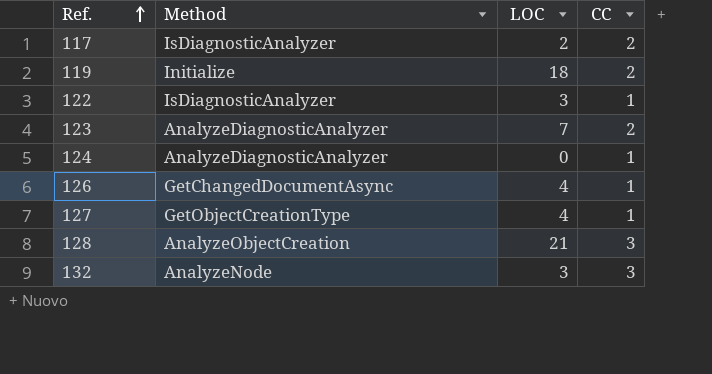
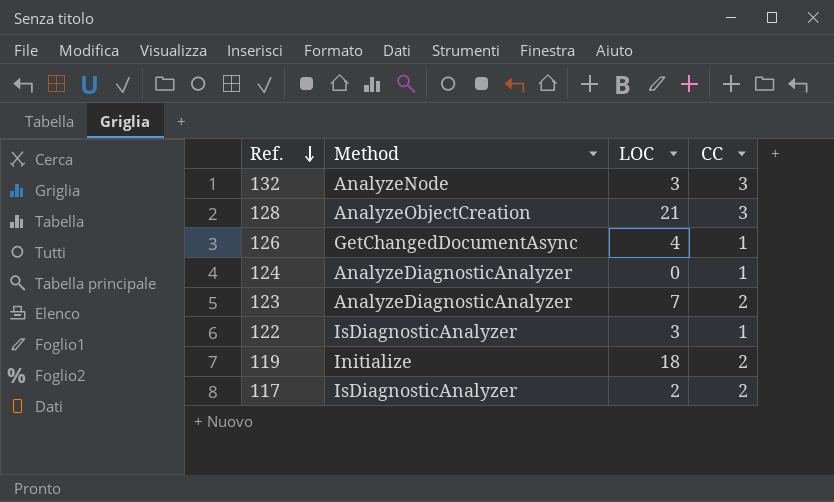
row order: Ref. ascending -> Ref. descending
row 127: GetObjectCreationType | 4 | 1 -> none

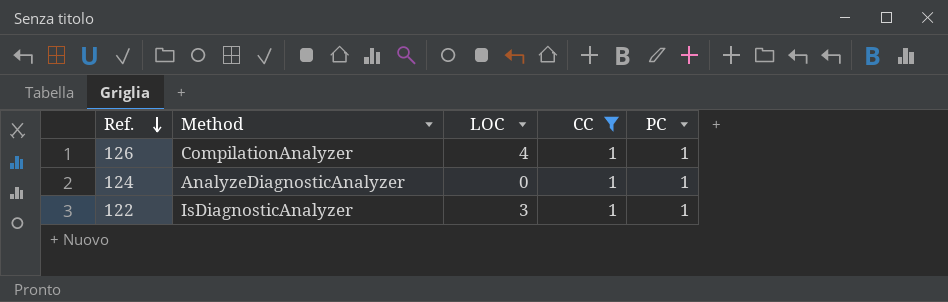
filter: none -> CC = 1
column PC | position: none -> 5
126 | Method: GetChangedDocumentAsync -> CompilationAnalyzer

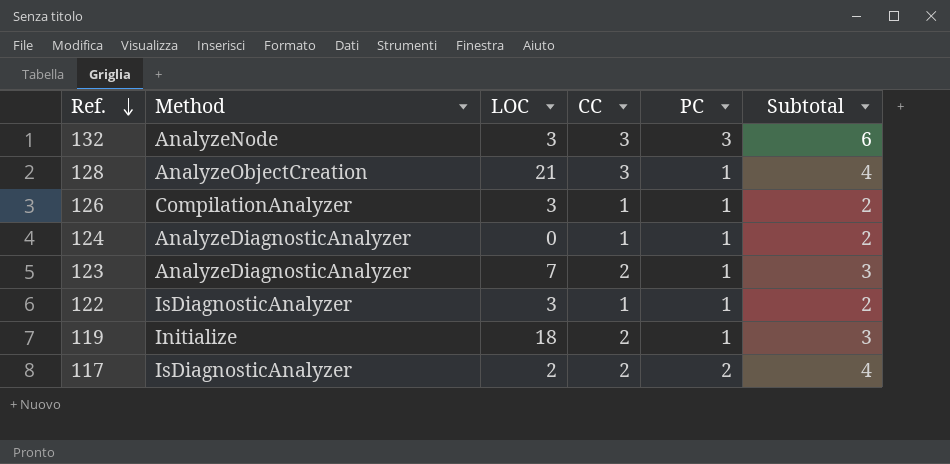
filter: CC = 1 -> none
column Subtotal | formula: none -> [CC] + [PC]
126 | LOC: 4 -> 3

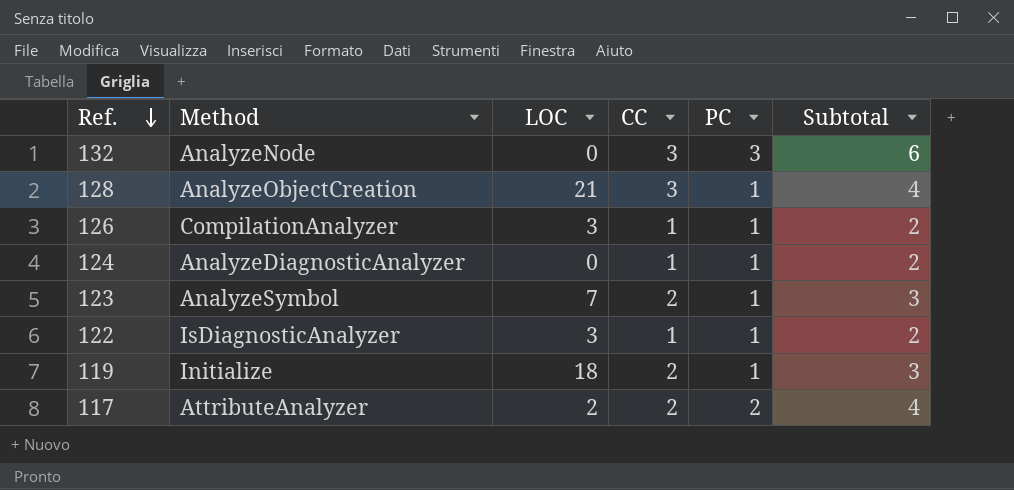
132 | LOC: 3 -> 0
123 | Method: AnalyzeDiagnosticAnalyzer -> AnalyzeSymbol
117 | Method: IsDiagnosticAnalyzer -> AttributeAnalyzer

